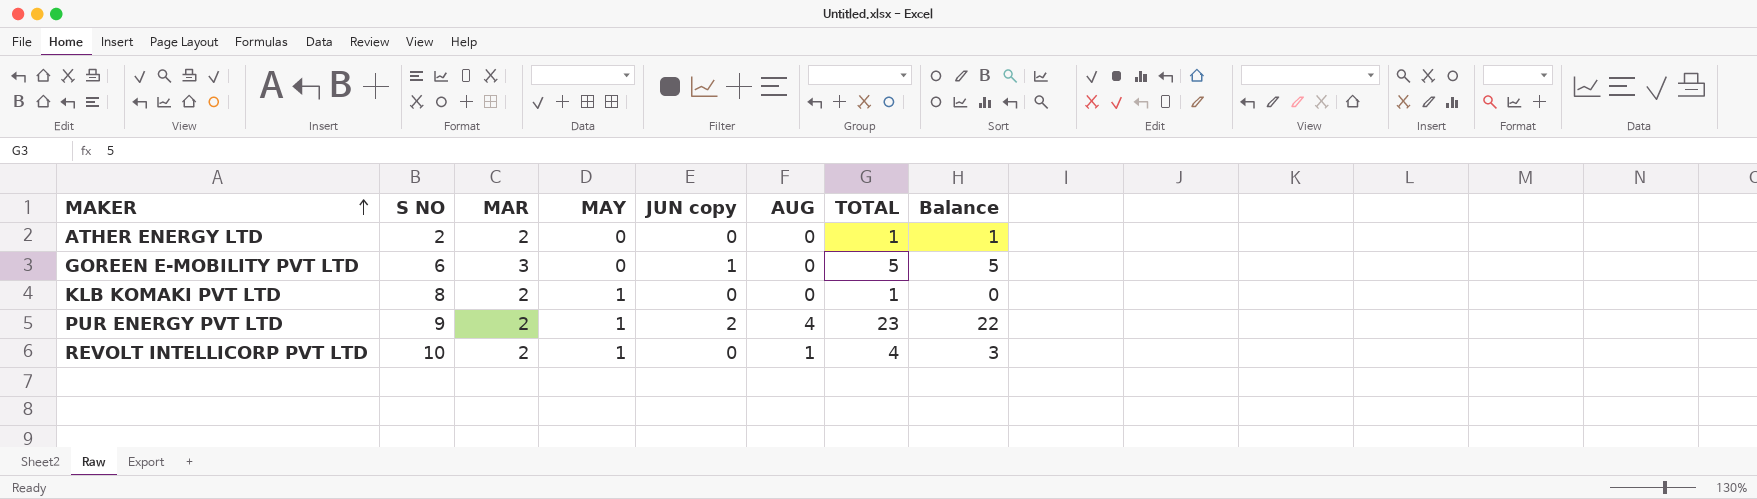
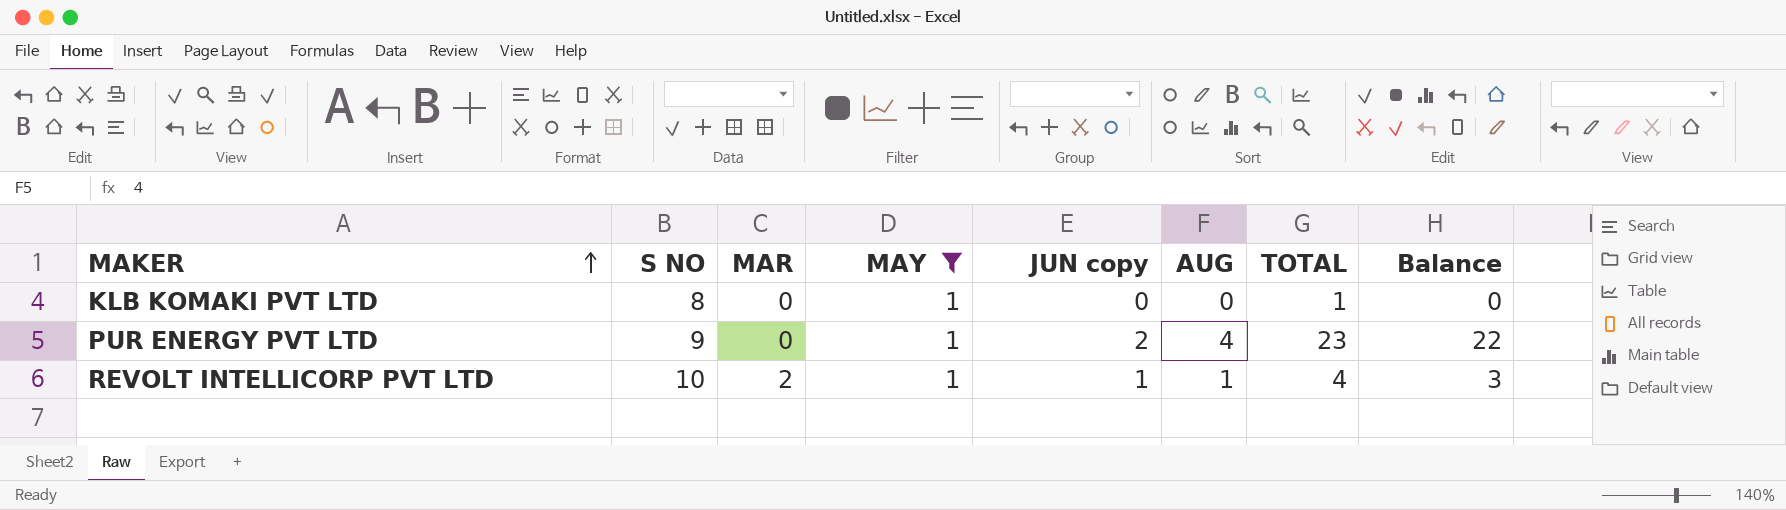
filter: none -> MAY = 1
KLB KOMAKI PVT LTD | MAR: 2 -> 0
PUR ENERGY PVT LTD | MAR: 2 -> 0
REVOLT INTELLICORP PVT LTD | JUN copy: 0 -> 1

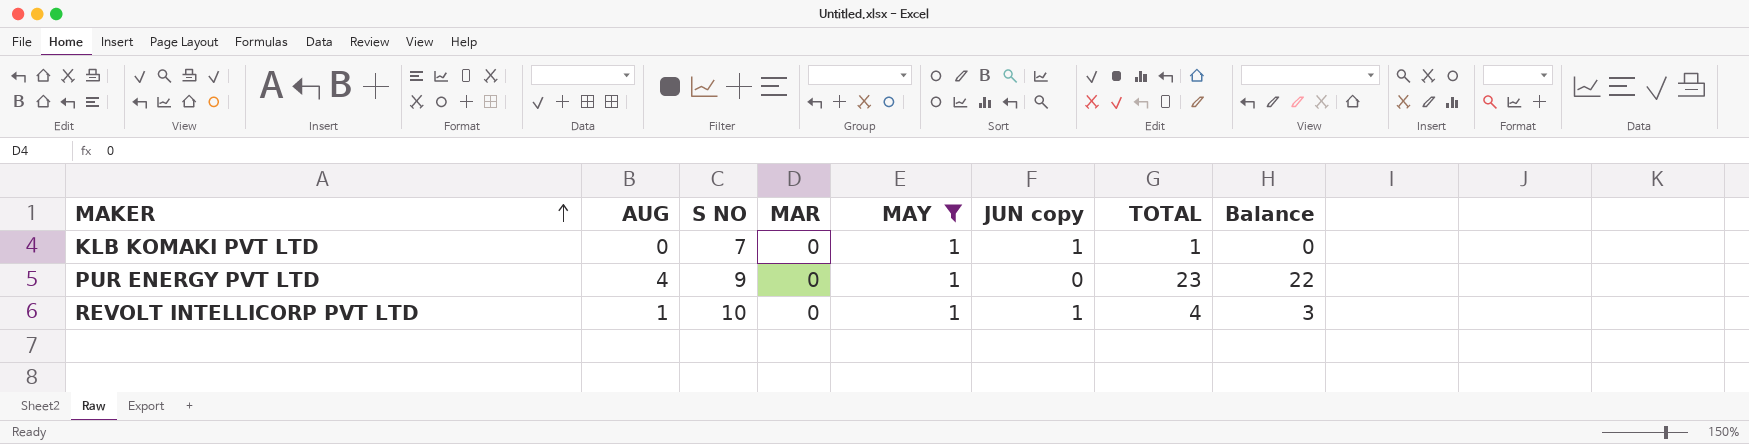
column AUG | position: 6 -> 2
KLB KOMAKI PVT LTD | S NO: 8 -> 7
KLB KOMAKI PVT LTD | JUN copy: 0 -> 1
PUR ENERGY PVT LTD | JUN copy: 2 -> 0
REVOLT INTELLICORP PVT LTD | MAR: 2 -> 0

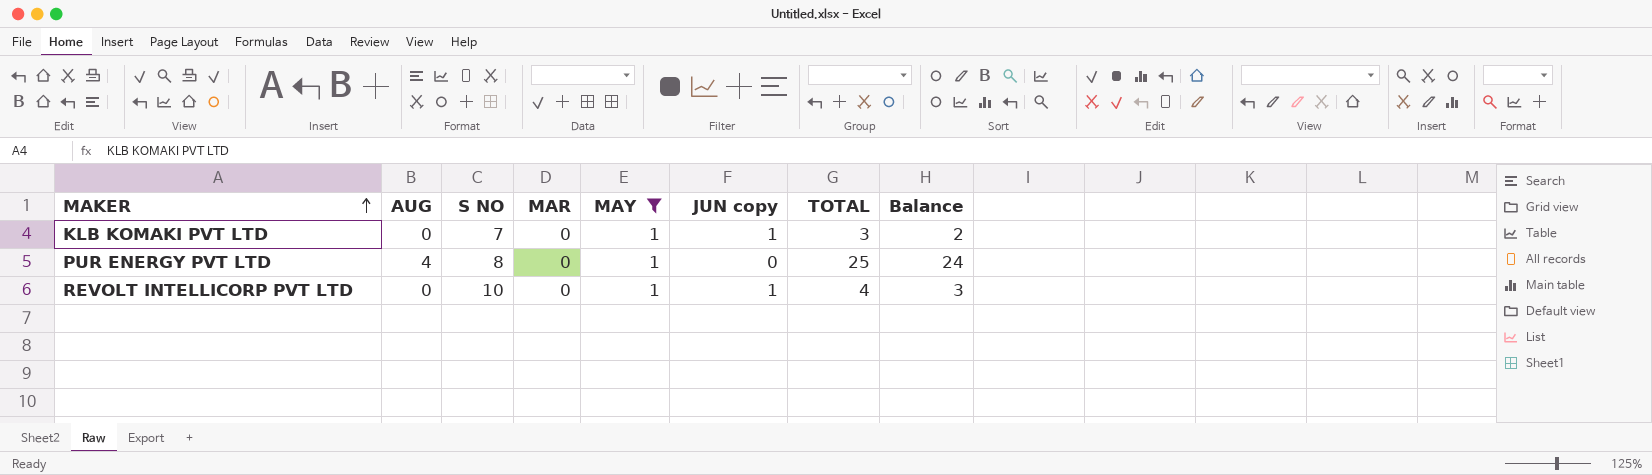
KLB KOMAKI PVT LTD | TOTAL: 1 -> 3
KLB KOMAKI PVT LTD | Balance: 0 -> 2
PUR ENERGY PVT LTD | S NO: 9 -> 8
PUR ENERGY PVT LTD | TOTAL: 23 -> 25
PUR ENERGY PVT LTD | Balance: 22 -> 24
REVOLT INTELLICORP PVT LTD | AUG: 1 -> 0

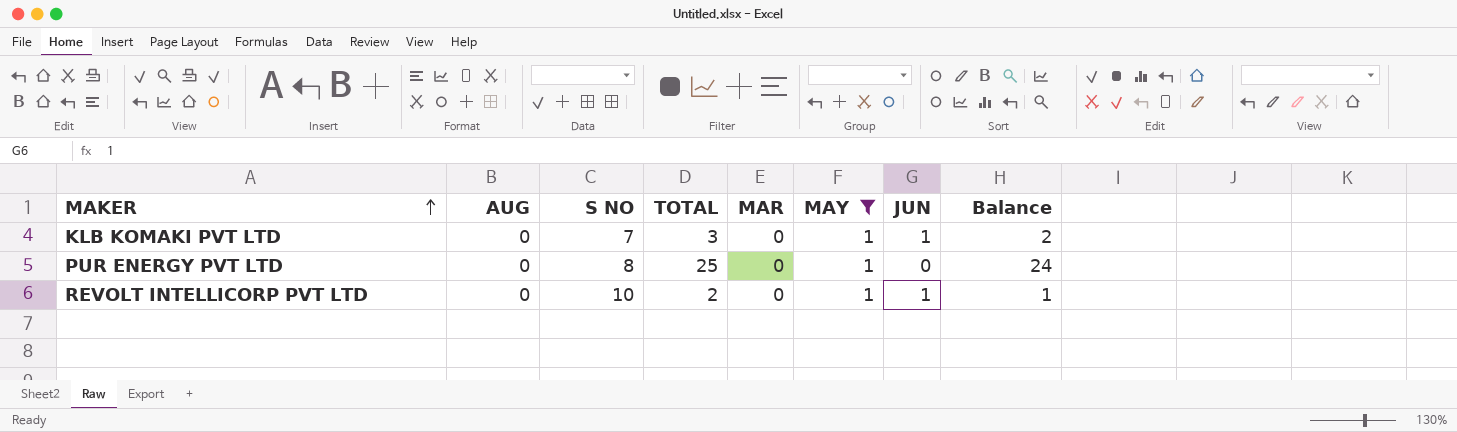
column TOTAL | position: 7 -> 4
column name: JUN copy -> JUN
PUR ENERGY PVT LTD | AUG: 4 -> 0
REVOLT INTELLICORP PVT LTD | TOTAL: 4 -> 2
REVOLT INTELLICORP PVT LTD | Balance: 3 -> 1

